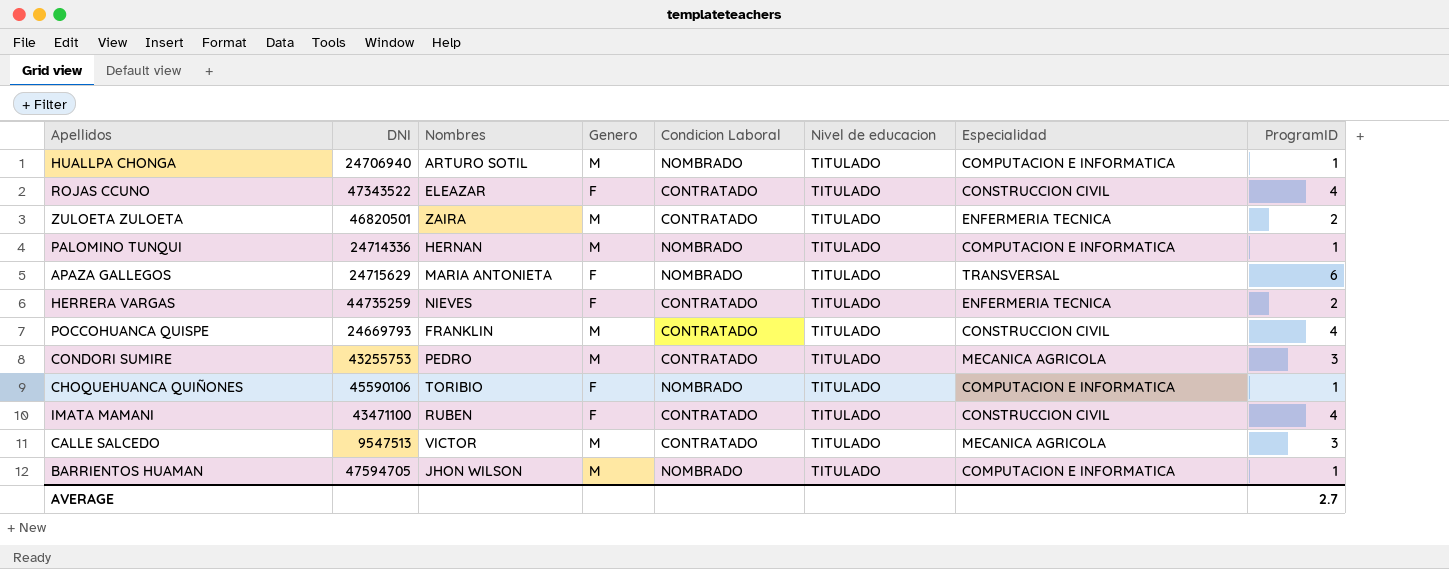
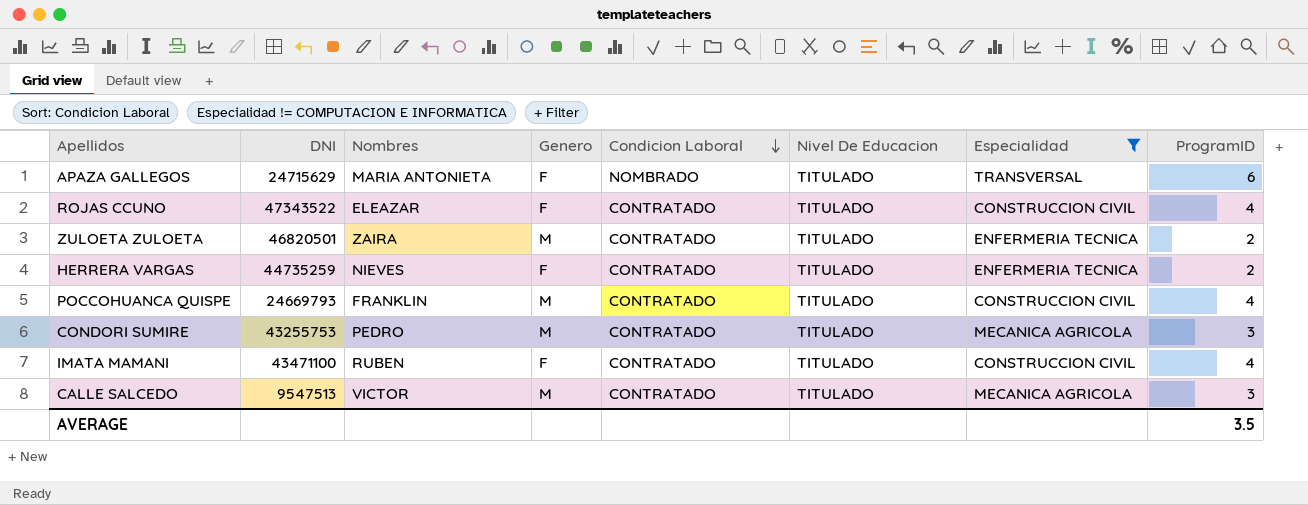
filter: none -> Especialidad != COMPUTACION E INFORMATICA
row order: none -> Condicion Laboral descending
column name: Nivel de educacion -> Nivel De Educacion
AVERAGE | ProgramID: 2.7 -> 3.5

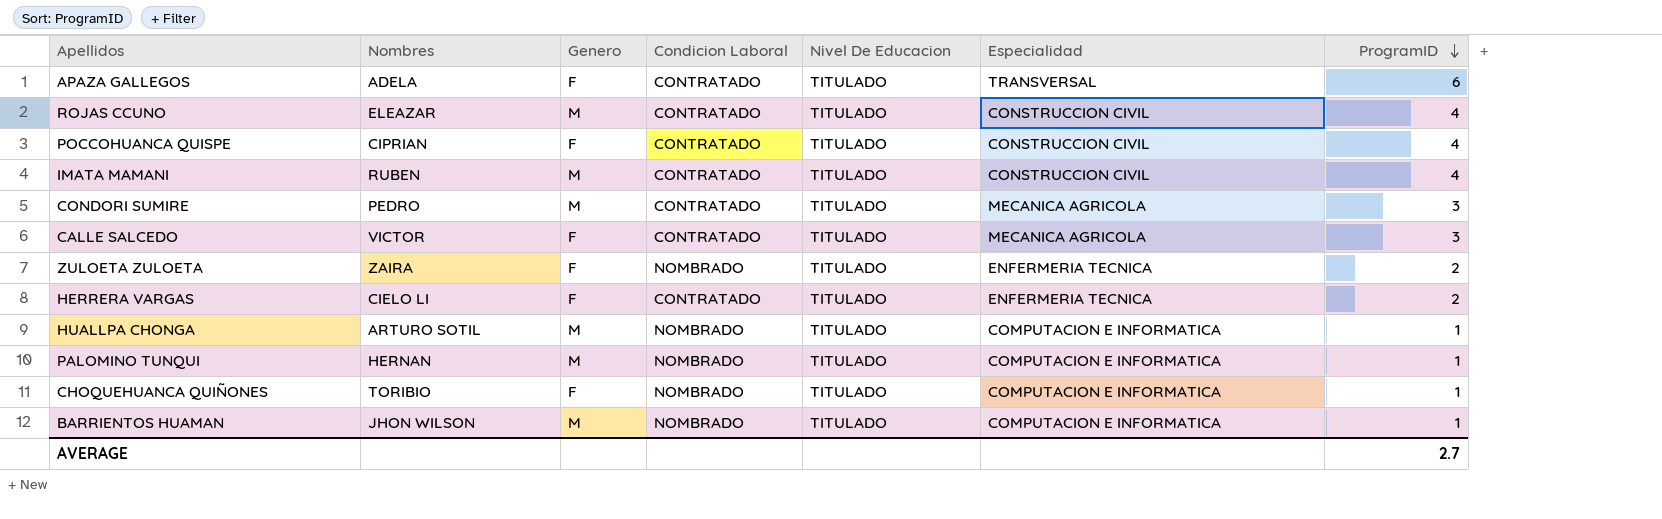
filter: Especialidad != COMPUTACION E INFORMATICA -> none
row order: Condicion Laboral descending -> ProgramID descending
column DNI | position: 2 -> none
APAZA GALLEGOS | Nombres: MARIA ANTONIETA -> ADELA
APAZA GALLEGOS | Condicion Laboral: NOMBRADO -> CONTRATADO
ROJAS CCUNO | Genero: F -> M
POCCOHUANCA QUISPE | Nombres: FRANKLIN -> CIPRIAN
POCCOHUANCA QUISPE | Genero: M -> F
IMATA MAMANI | Genero: F -> M
CALLE SALCEDO | Genero: M -> F
ZULOETA ZULOETA | Genero: M -> F
ZULOETA ZULOETA | Condicion Laboral: CONTRATADO -> NOMBRADO
HERRERA VARGAS | Nombres: NIEVES -> CIELO LI
AVERAGE | ProgramID: 3.5 -> 2.7

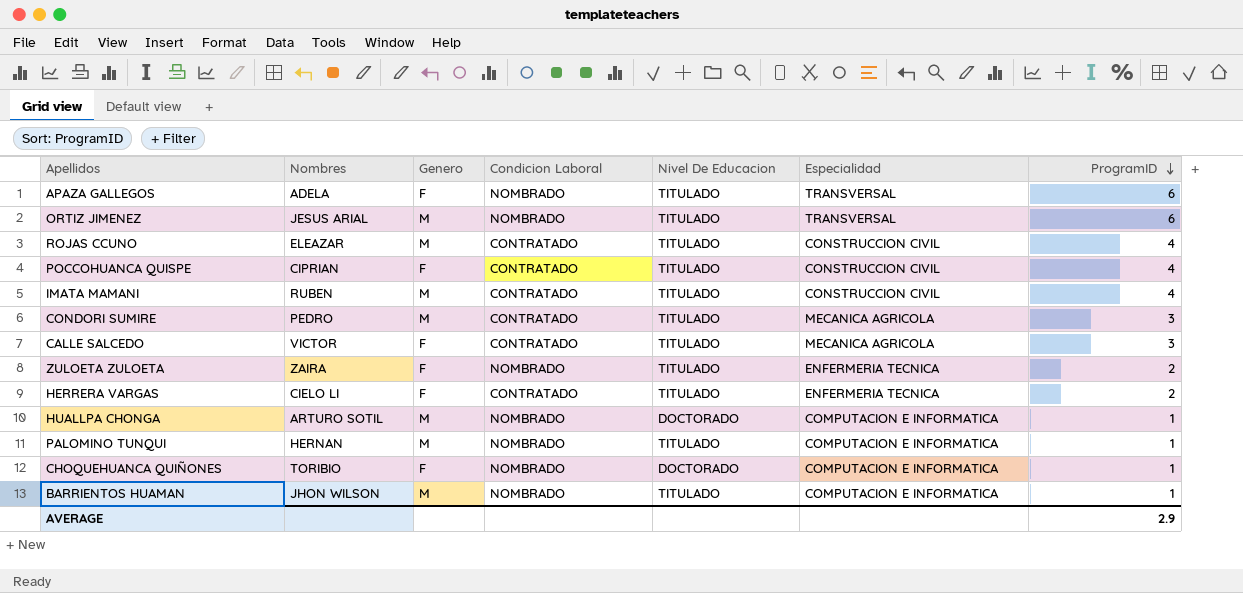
APAZA GALLEGOS | Condicion Laboral: CONTRATADO -> NOMBRADO
row ORTIZ JIMENEZ: none -> JESUS ARIAL | M | NOMBRADO | TITULADO | TRANSVERSAL | 6
HUALLPA CHONGA | Nivel De Educacion: TITULADO -> DOCTORADO
CHOQUEHUANCA QUIÑONES | Nivel De Educacion: TITULADO -> DOCTORADO
AVERAGE | ProgramID: 2.7 -> 2.9

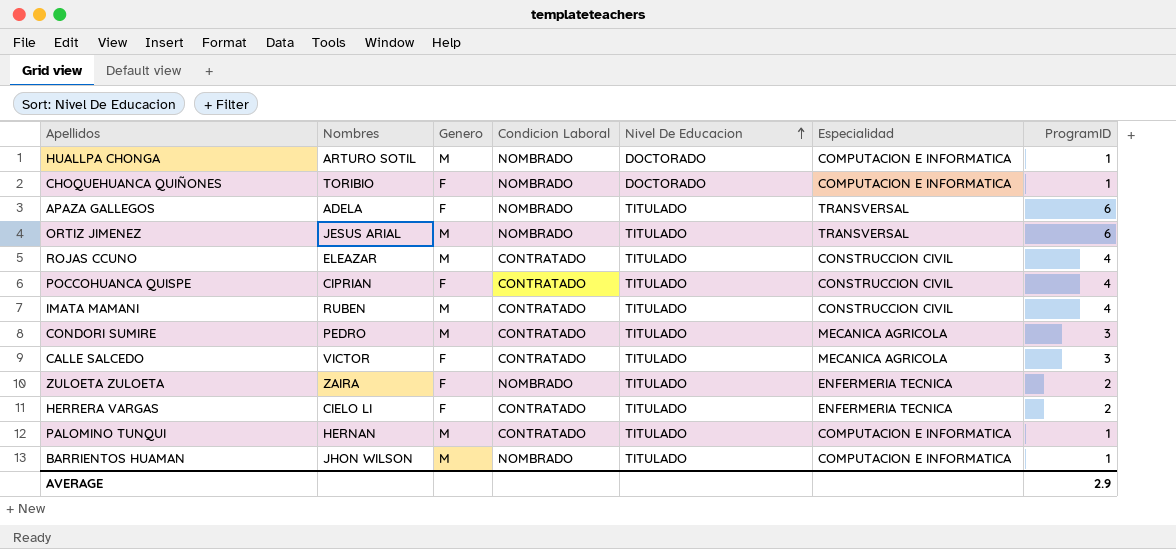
row order: ProgramID descending -> Nivel De Educacion ascending
PALOMINO TUNQUI | Condicion Laboral: NOMBRADO -> CONTRATADO

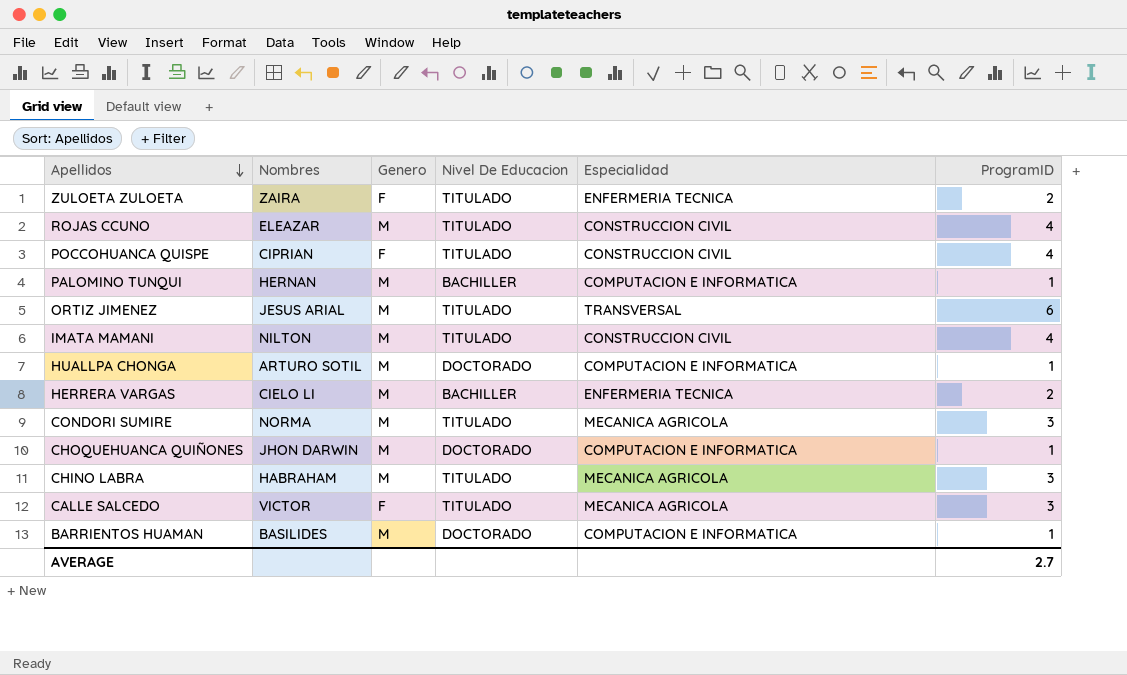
row order: Nivel De Educacion ascending -> Apellidos descending
column Condicion Laboral | position: 4 -> none
row APAZA GALLEGOS: ADELA | F | NOMBRADO | TITULADO | TRANSVERSAL | 6 -> none
PALOMINO TUNQUI | Nivel De Educacion: TITULADO -> BACHILLER
IMATA MAMANI | Nombres: RUBEN -> NILTON
HERRERA VARGAS | Genero: F -> M
HERRERA VARGAS | Nivel De Educacion: TITULADO -> BACHILLER
CONDORI SUMIRE | Nombres: PEDRO -> NORMA
CHOQUEHUANCA QUIÑONES | Nombres: TORIBIO -> JHON DARWIN
CHOQUEHUANCA QUIÑONES | Genero: F -> M
row CHINO LABRA: none -> HABRAHAM | M | TITULADO | MECANICA AGRICOLA | 3
BARRIENTOS HUAMAN | Nombres: JHON WILSON -> BASILIDES
BARRIENTOS HUAMAN | Nivel De Educacion: TITULADO -> DOCTORADO
AVERAGE | ProgramID: 2.9 -> 2.7

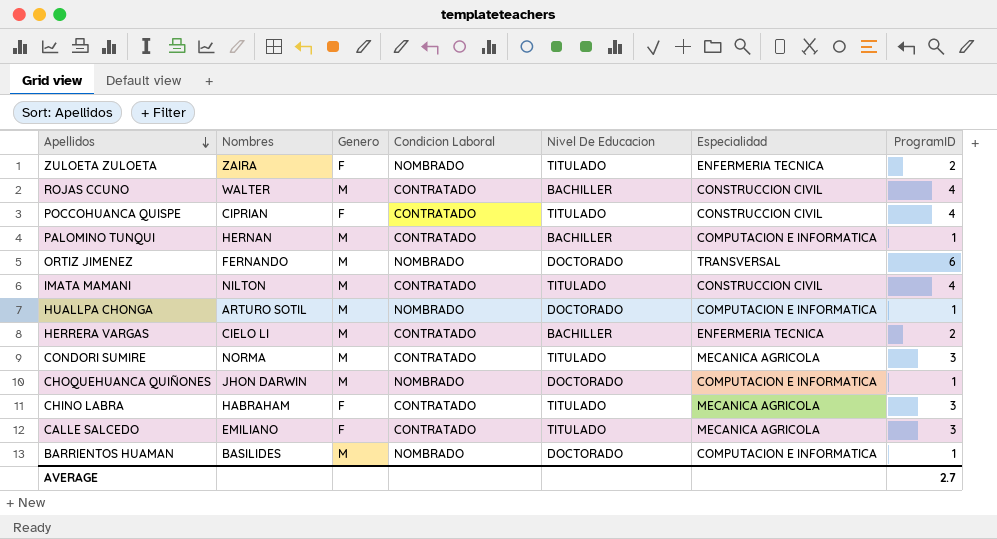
column Condicion Laboral | position: none -> 4
ROJAS CCUNO | Nombres: ELEAZAR -> WALTER
ROJAS CCUNO | Nivel De Educacion: TITULADO -> BACHILLER
ORTIZ JIMENEZ | Nombres: JESUS ARIAL -> FERNANDO
ORTIZ JIMENEZ | Nivel De Educacion: TITULADO -> DOCTORADO
CHINO LABRA | Genero: M -> F
CALLE SALCEDO | Nombres: VICTOR -> EMILIANO

